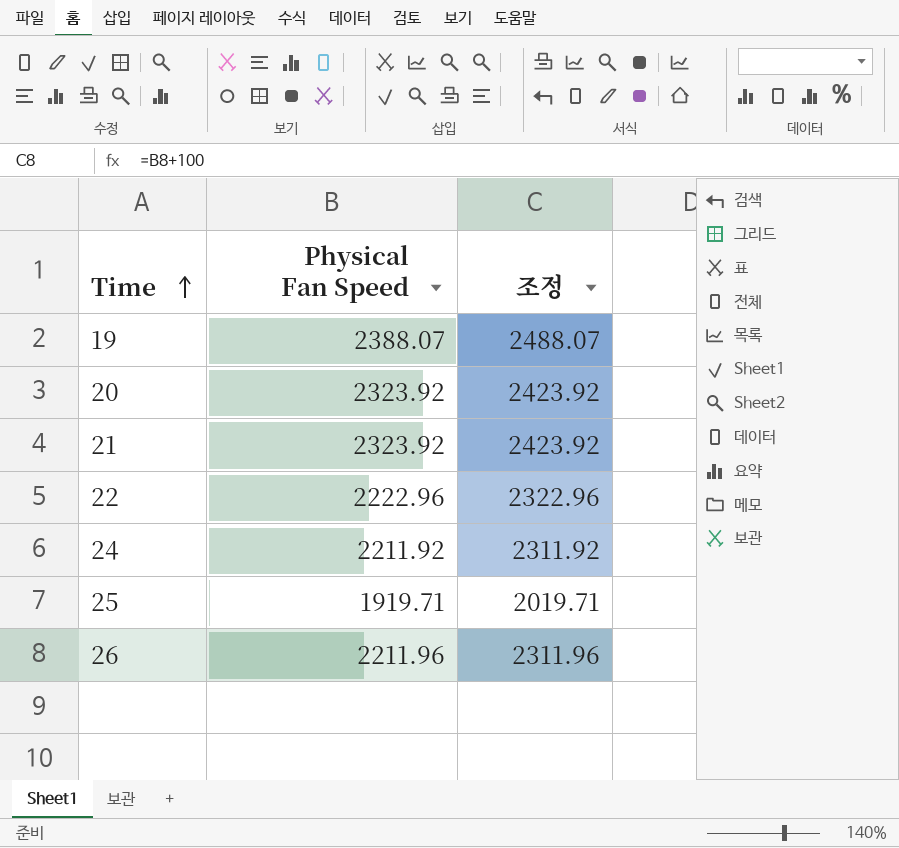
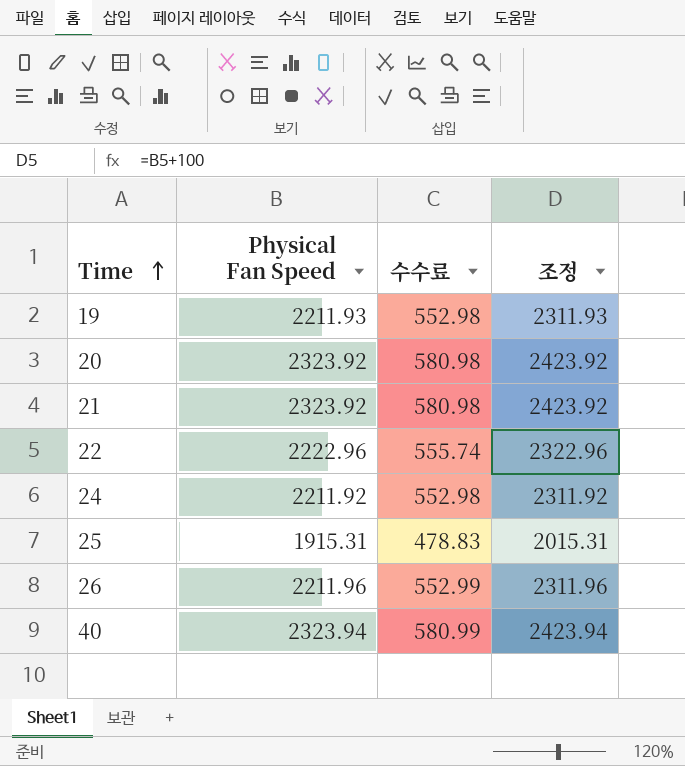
column 수수료 | formula: none -> [Physical Fan Speed] * 0.25
19 | Physical Fan Speed: 2388.07 -> 2211.93
19 | 조정: 2488.07 -> 2311.93
25 | Physical Fan Speed: 1919.71 -> 1915.31
25 | 조정: 2019.71 -> 2015.31
row 40: none -> 2323.94 | 580.99 | 2423.94

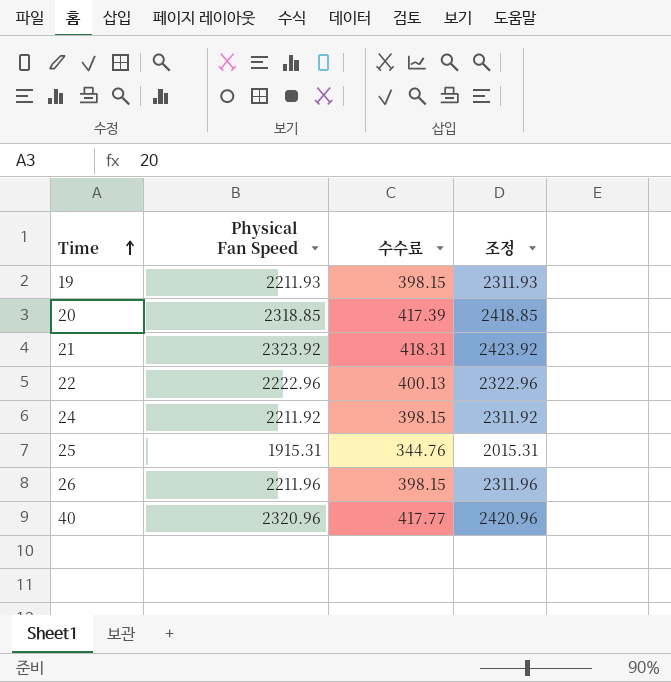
column 수수료 | formula: [Physical Fan Speed] * 0.25 -> [Physical Fan Speed] * 0.18
20 | Physical Fan Speed: 2323.92 -> 2318.85
20 | 조정: 2423.92 -> 2418.85
40 | Physical Fan Speed: 2323.94 -> 2320.96
40 | 조정: 2423.94 -> 2420.96

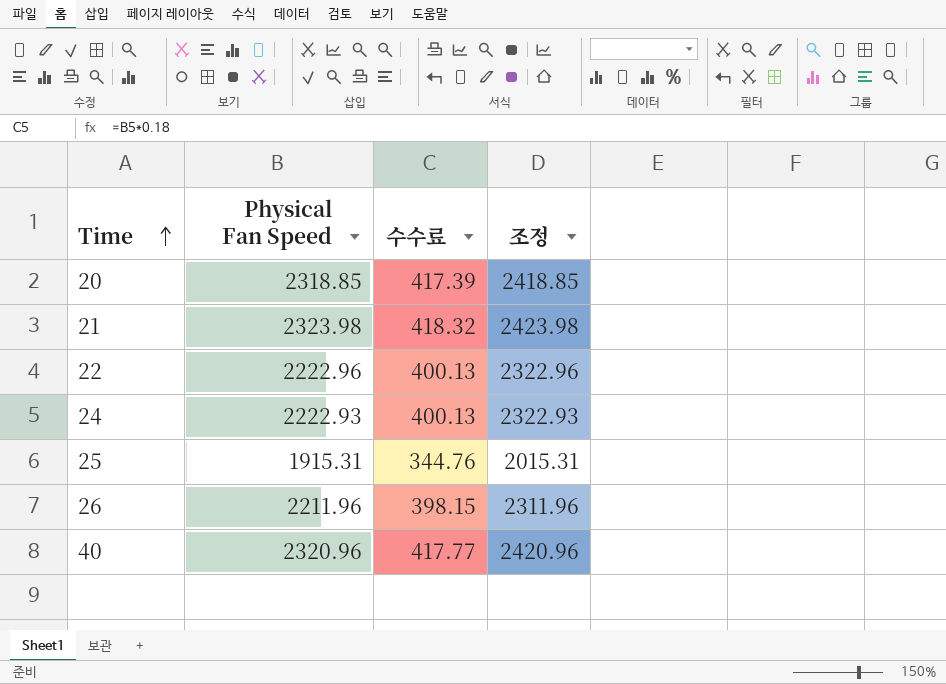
row 19: 2211.93 | 398.15 | 2311.93 -> none
21 | Physical Fan Speed: 2323.92 -> 2323.98
21 | 수수료: 418.31 -> 418.32
21 | 조정: 2423.92 -> 2423.98
24 | Physical Fan Speed: 2211.92 -> 2222.93
24 | 수수료: 398.15 -> 400.13
24 | 조정: 2311.92 -> 2322.93

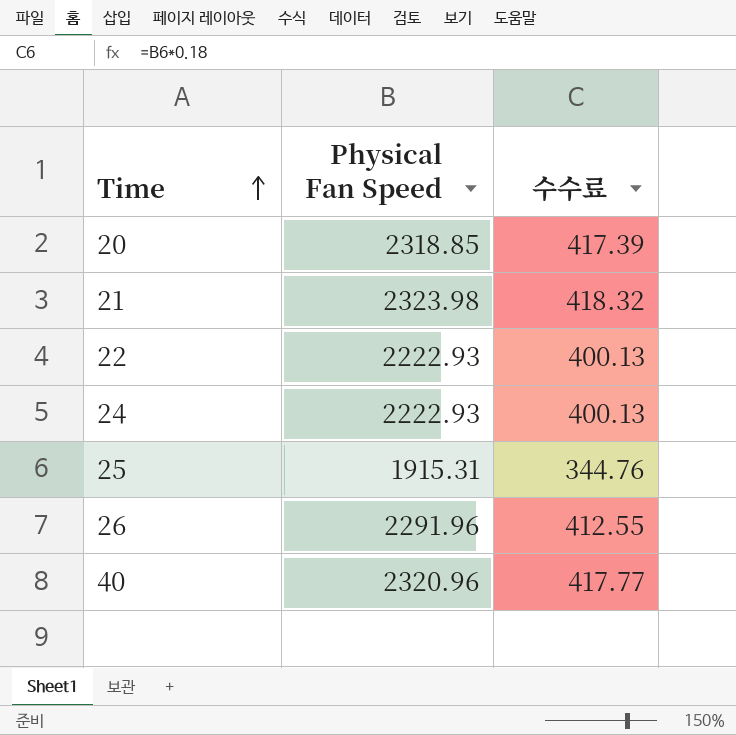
column 조정 | formula: [Physical Fan Speed] + 100 -> none
22 | Physical Fan Speed: 2222.96 -> 2222.93
26 | Physical Fan Speed: 2211.96 -> 2291.96
26 | 수수료: 398.15 -> 412.55

